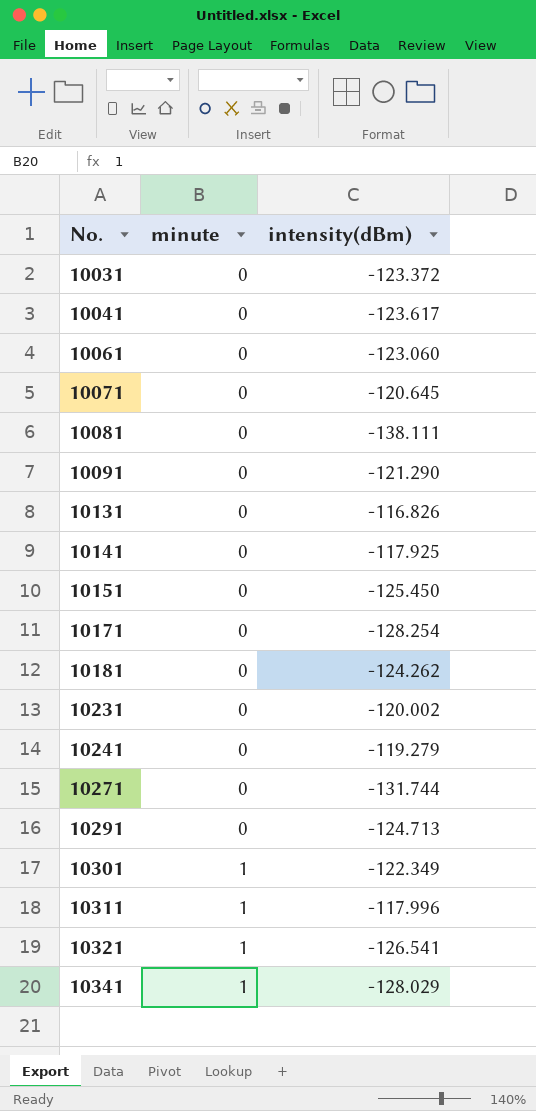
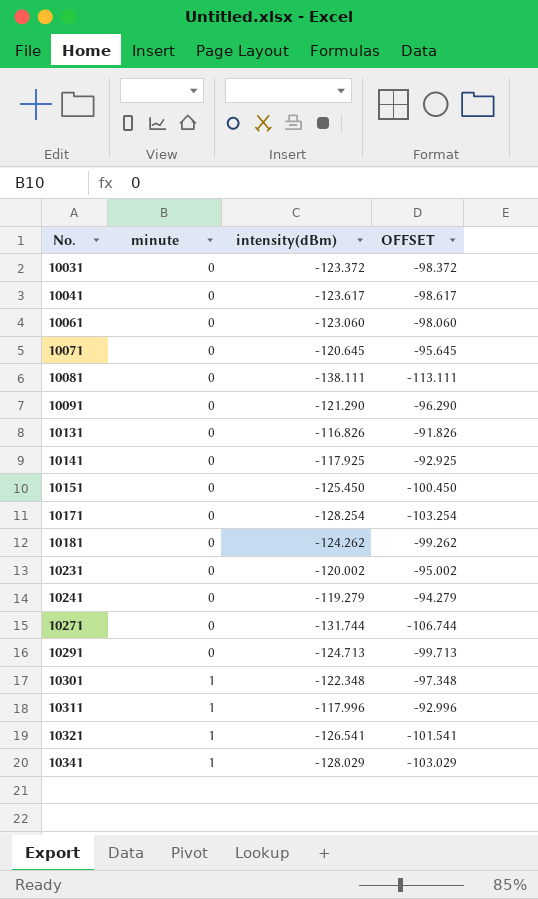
column OFFSET | formula: none -> [intensity(dBm)] + 25
10301 | intensity(dBm): -122.349 -> -122.348

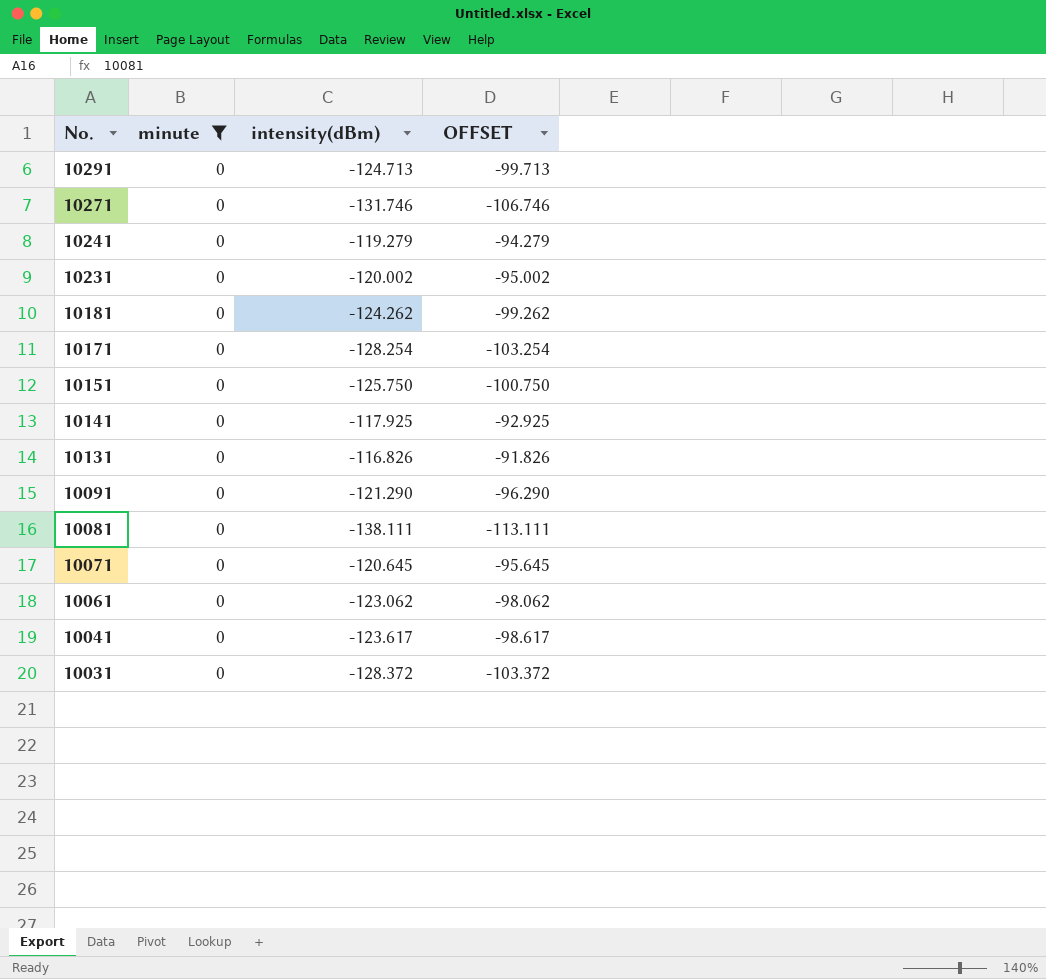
filter: none -> minute = 0
row order: No. ascending -> No. descending
10271 | intensity(dBm): -131.744 -> -131.746
10271 | OFFSET: -106.744 -> -106.746
10151 | intensity(dBm): -125.450 -> -125.750
10151 | OFFSET: -100.450 -> -100.750
10061 | intensity(dBm): -123.060 -> -123.062
10061 | OFFSET: -98.060 -> -98.062
10031 | intensity(dBm): -123.372 -> -128.372
10031 | OFFSET: -98.372 -> -103.372

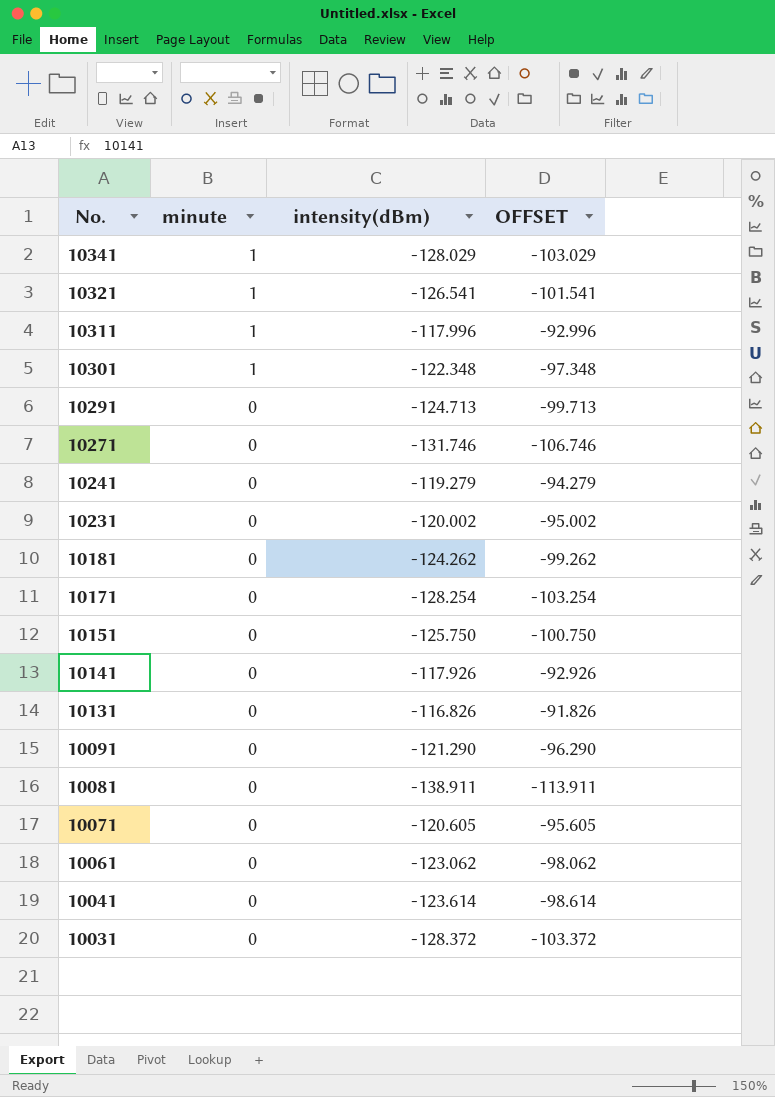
filter: minute = 0 -> none
10141 | intensity(dBm): -117.925 -> -117.926
10141 | OFFSET: -92.925 -> -92.926
10081 | intensity(dBm): -138.111 -> -138.911
10081 | OFFSET: -113.111 -> -113.911
10071 | intensity(dBm): -120.645 -> -120.605
10071 | OFFSET: -95.645 -> -95.605
10041 | intensity(dBm): -123.617 -> -123.614
10041 | OFFSET: -98.617 -> -98.614

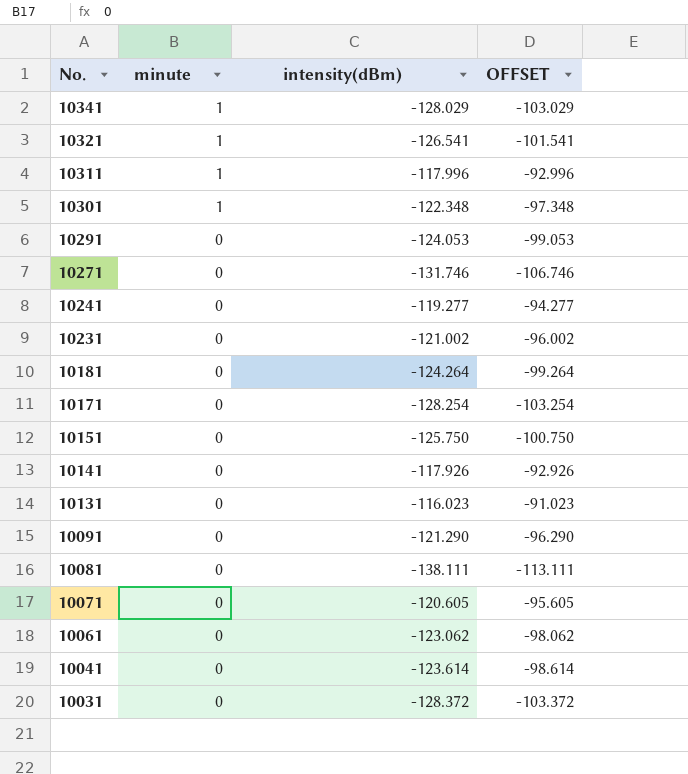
10291 | intensity(dBm): -124.713 -> -124.053
10291 | OFFSET: -99.713 -> -99.053
10241 | intensity(dBm): -119.279 -> -119.277
10241 | OFFSET: -94.279 -> -94.277
10231 | intensity(dBm): -120.002 -> -121.002
10231 | OFFSET: -95.002 -> -96.002
10181 | intensity(dBm): -124.262 -> -124.264
10181 | OFFSET: -99.262 -> -99.264
10131 | intensity(dBm): -116.826 -> -116.023
10131 | OFFSET: -91.826 -> -91.023
10081 | intensity(dBm): -138.911 -> -138.111
10081 | OFFSET: -113.911 -> -113.111

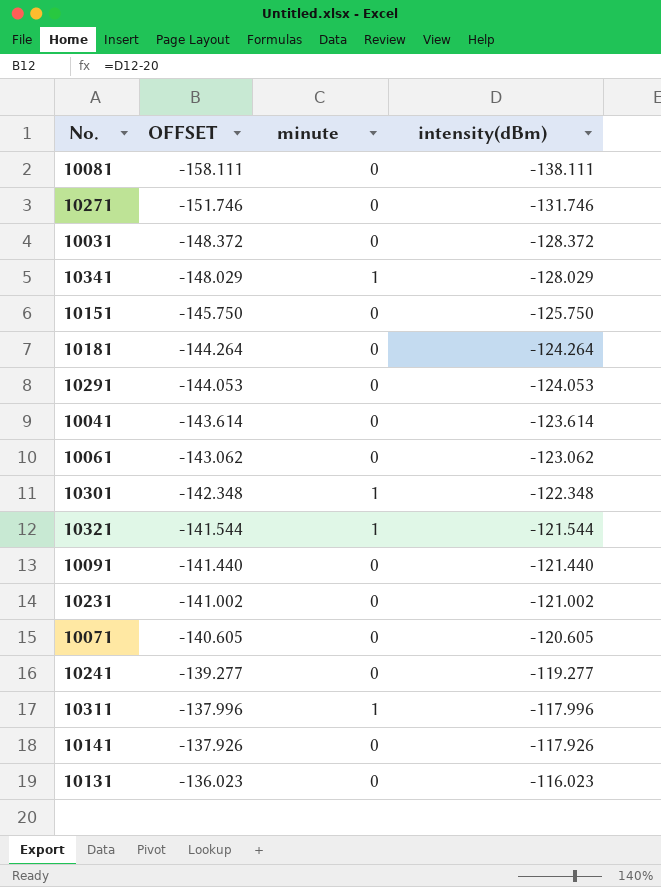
row order: No. descending -> OFFSET ascending
column OFFSET | formula: [intensity(dBm)] + 25 -> [intensity(dBm)] - 20
column OFFSET | position: 4 -> 2
row 10171: 0 | -128.254 | -103.254 -> none
10321 | intensity(dBm): -126.541 -> -121.544
10091 | intensity(dBm): -121.290 -> -121.440

